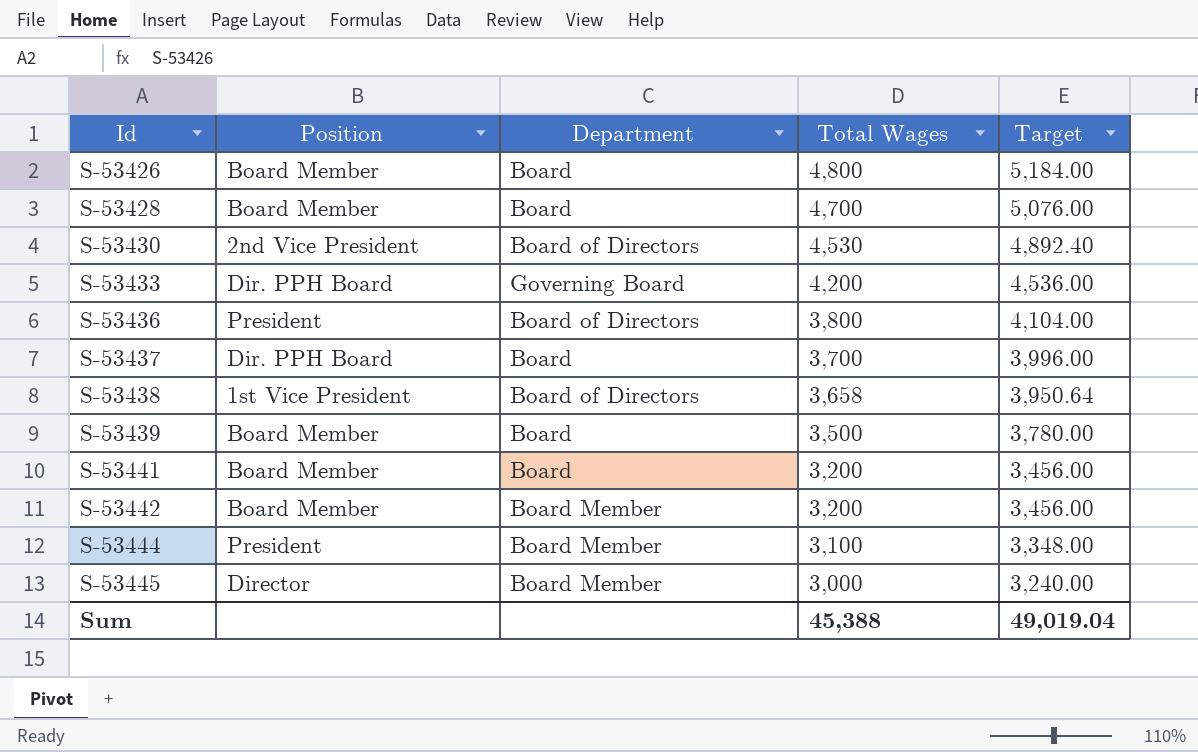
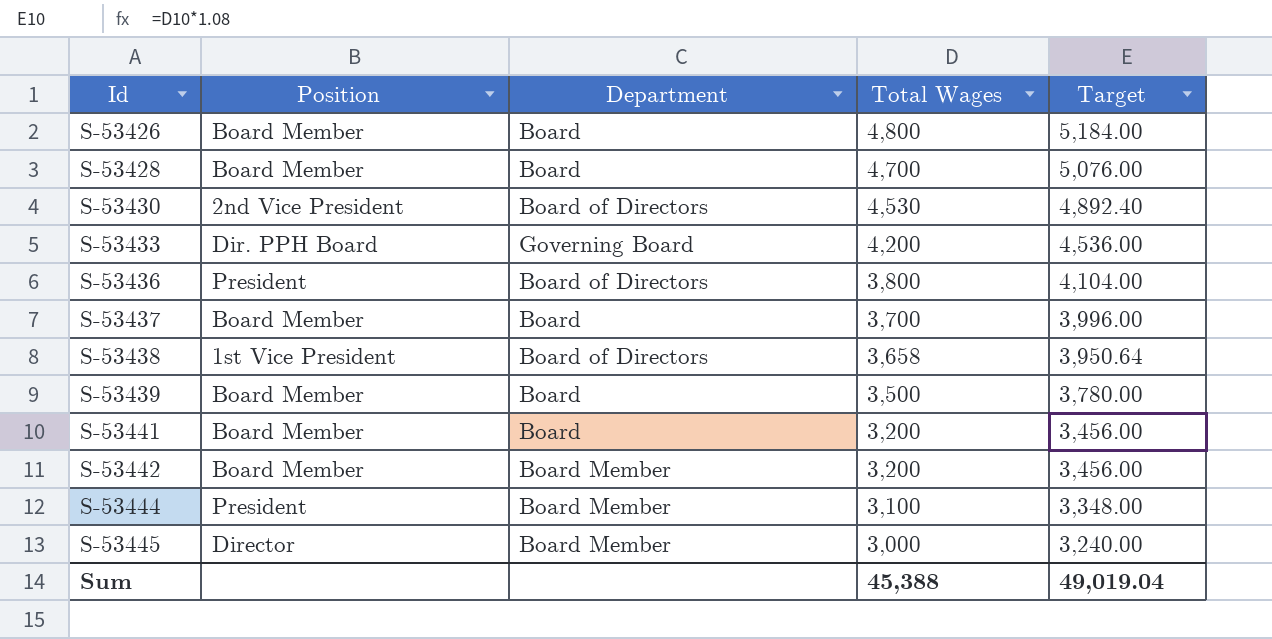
S-53437 | Position: Dir. PPH Board -> Board Member

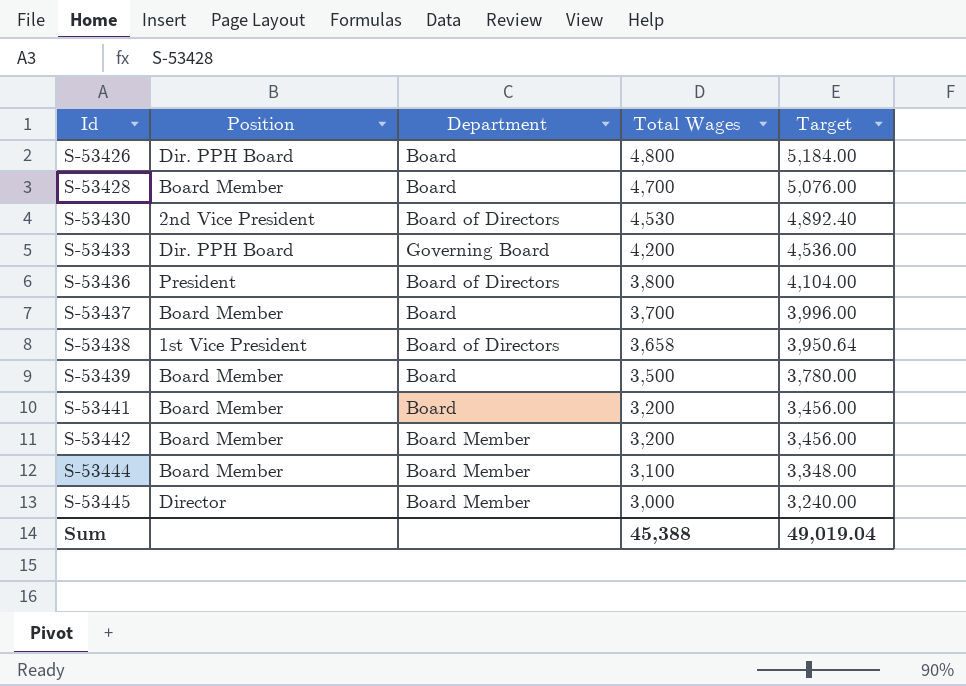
S-53426 | Position: Board Member -> Dir. PPH Board
S-53444 | Position: President -> Board Member

